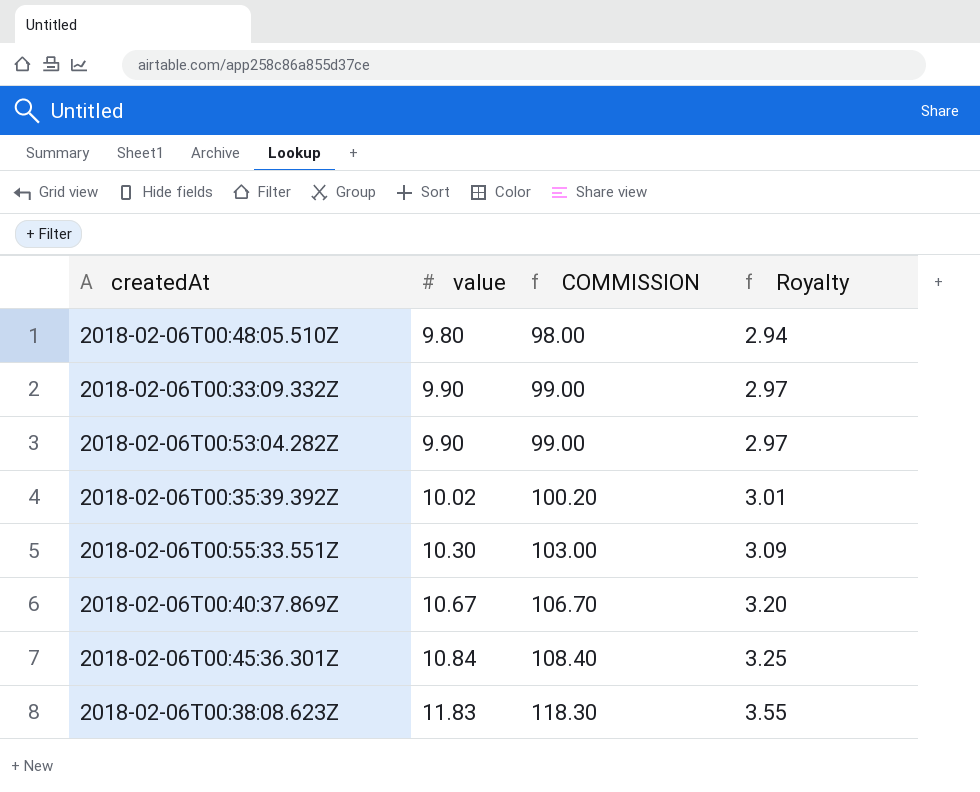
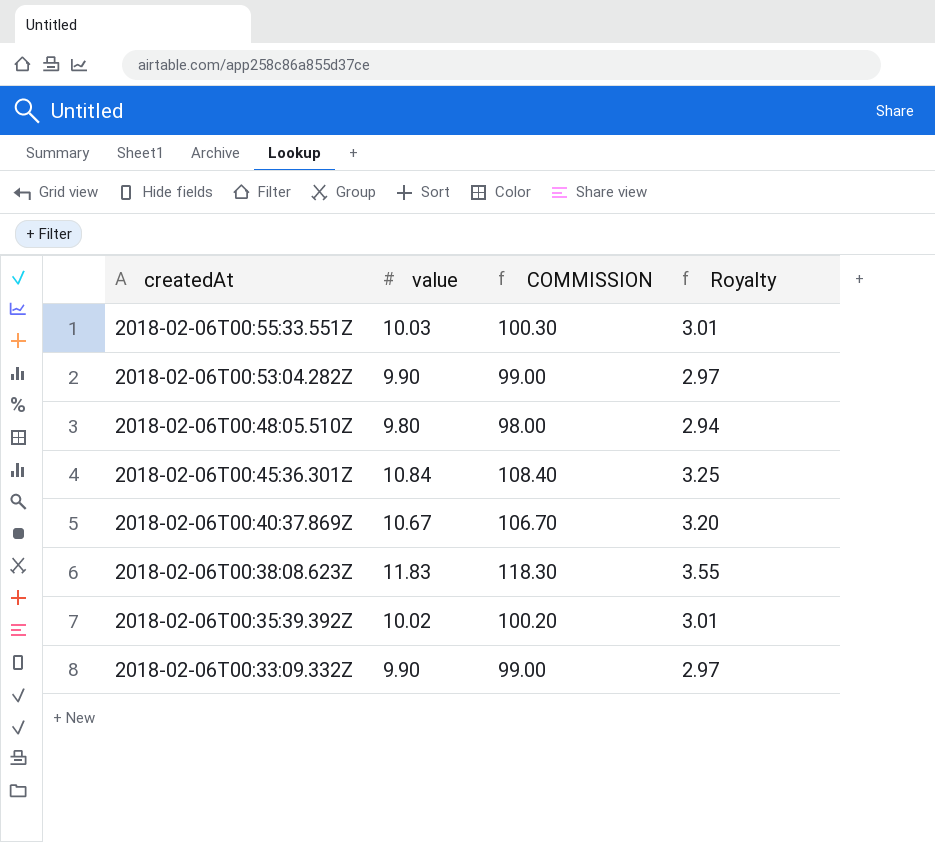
row order: value ascending -> createdAt descending
2018-02-06T00:55:33.551Z | value: 10.30 -> 10.03
2018-02-06T00:55:33.551Z | COMMISSION: 103.00 -> 100.30
2018-02-06T00:55:33.551Z | Royalty: 3.09 -> 3.01

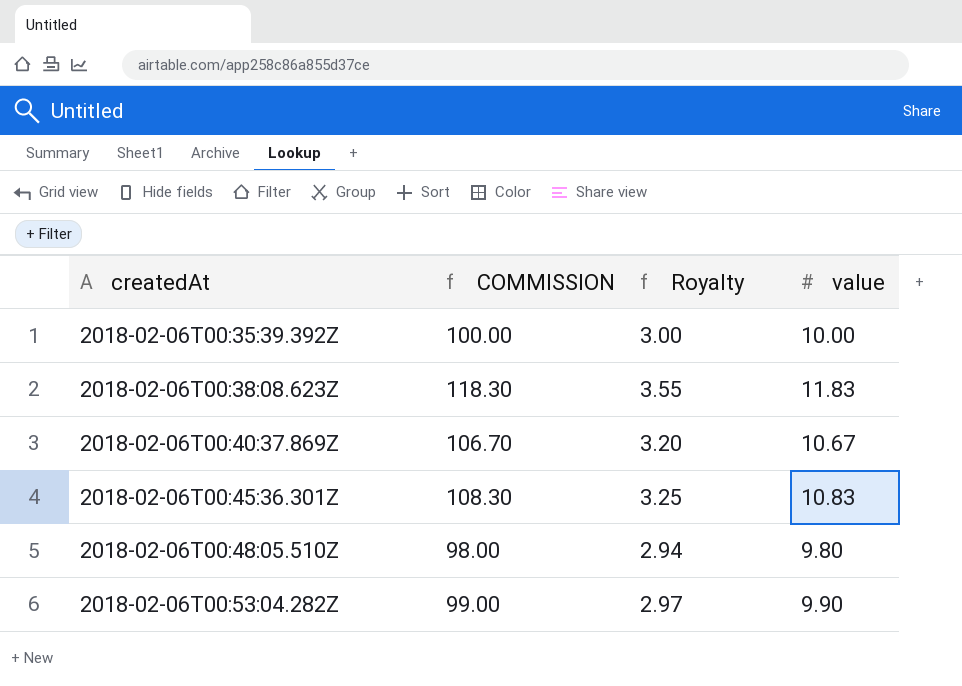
row order: createdAt descending -> createdAt ascending
column value | position: 2 -> 4
row 2018-02-06T00:55:33.551Z: 10.03 | 100.30 | 3.01 -> none
row 2018-02-06T00:33:09.332Z: 9.90 | 99.00 | 2.97 -> none
2018-02-06T00:35:39.392Z | COMMISSION: 100.20 -> 100.00
2018-02-06T00:35:39.392Z | Royalty: 3.01 -> 3.00
2018-02-06T00:35:39.392Z | value: 10.02 -> 10.00
2018-02-06T00:45:36.301Z | COMMISSION: 108.40 -> 108.30
2018-02-06T00:45:36.301Z | value: 10.84 -> 10.83

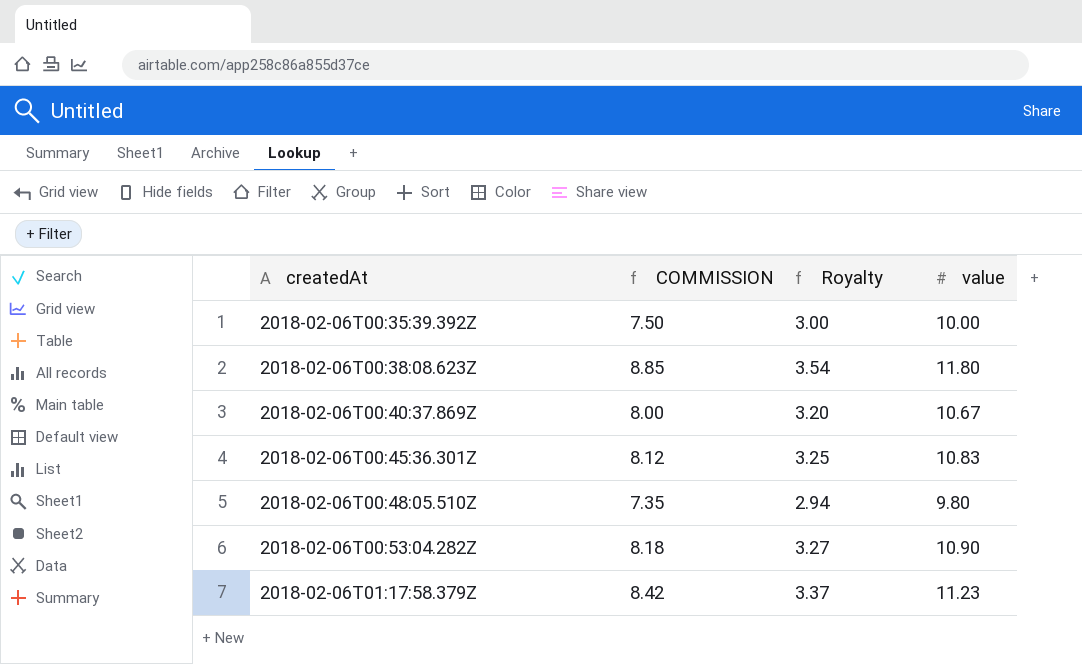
column COMMISSION | formula: [value] * 10 -> [value] * 0.75
2018-02-06T00:38:08.623Z | Royalty: 3.55 -> 3.54
2018-02-06T00:38:08.623Z | value: 11.83 -> 11.80
2018-02-06T00:53:04.282Z | Royalty: 2.97 -> 3.27
2018-02-06T00:53:04.282Z | value: 9.90 -> 10.90
row 2018-02-06T01:17:58.379Z: none -> 8.42 | 3.37 | 11.23

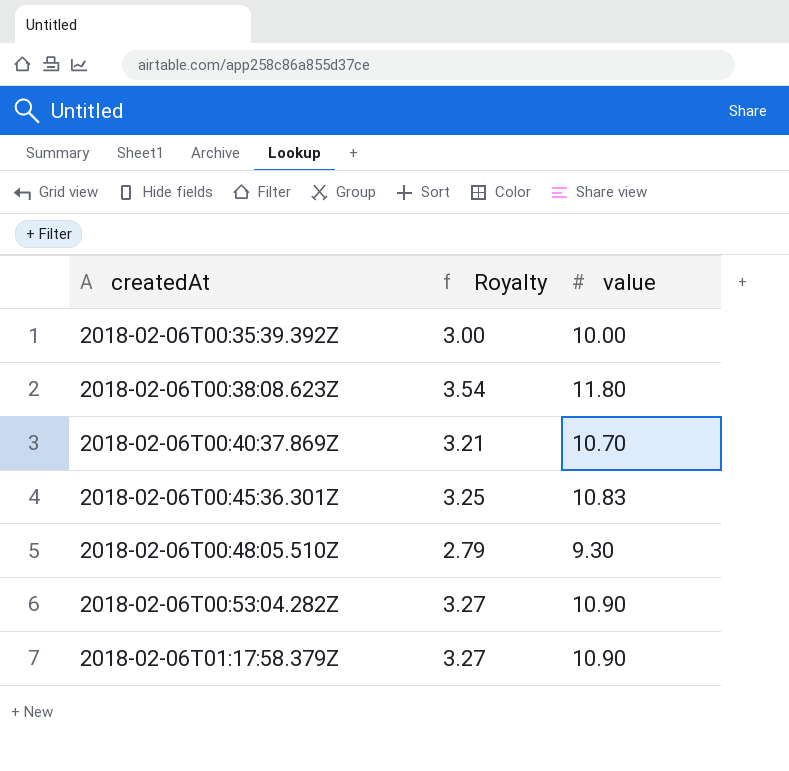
column COMMISSION | formula: [value] * 0.75 -> none
2018-02-06T00:40:37.869Z | Royalty: 3.20 -> 3.21
2018-02-06T00:40:37.869Z | value: 10.67 -> 10.70
2018-02-06T00:48:05.510Z | Royalty: 2.94 -> 2.79
2018-02-06T00:48:05.510Z | value: 9.80 -> 9.30
2018-02-06T01:17:58.379Z | Royalty: 3.37 -> 3.27
2018-02-06T01:17:58.379Z | value: 11.23 -> 10.90

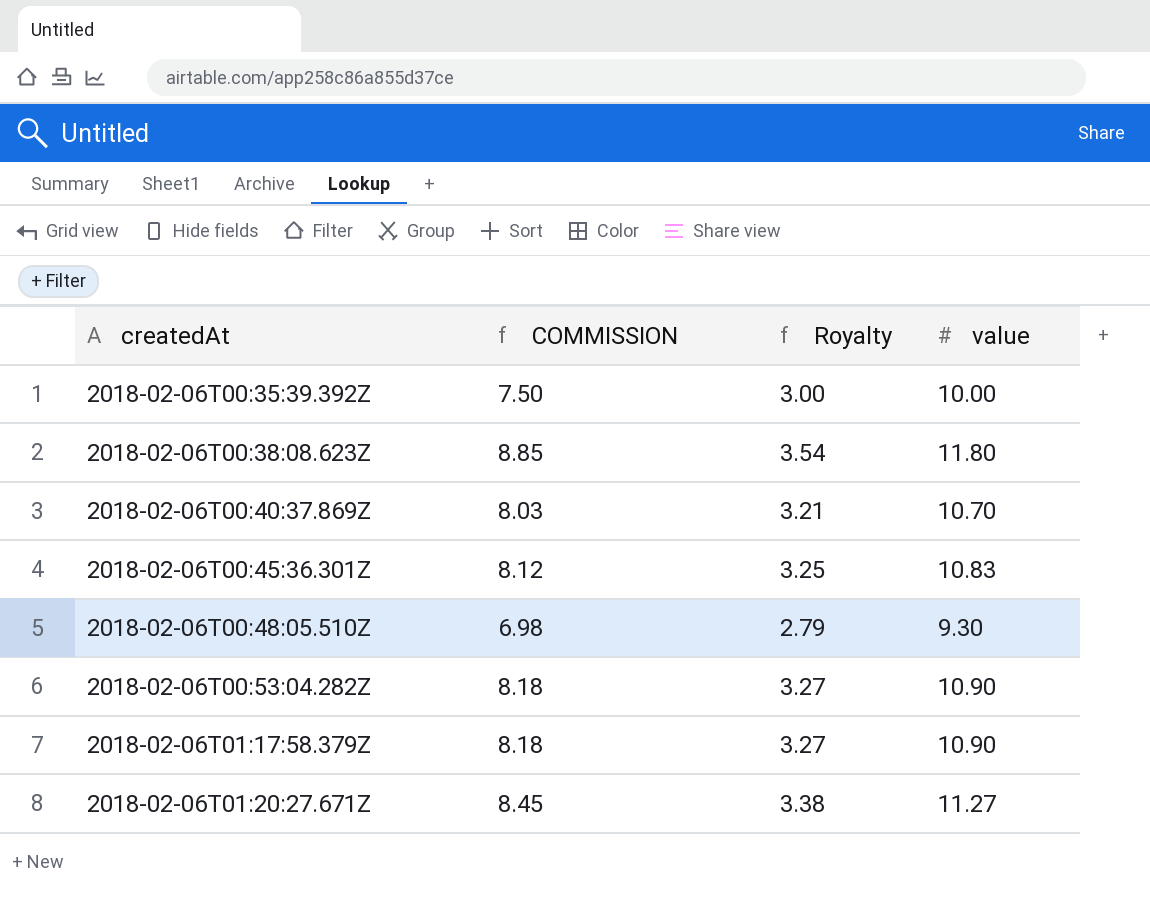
column COMMISSION | formula: none -> [value] * 0.75
row 2018-02-06T01:20:27.671Z: none -> 8.45 | 3.38 | 11.27

